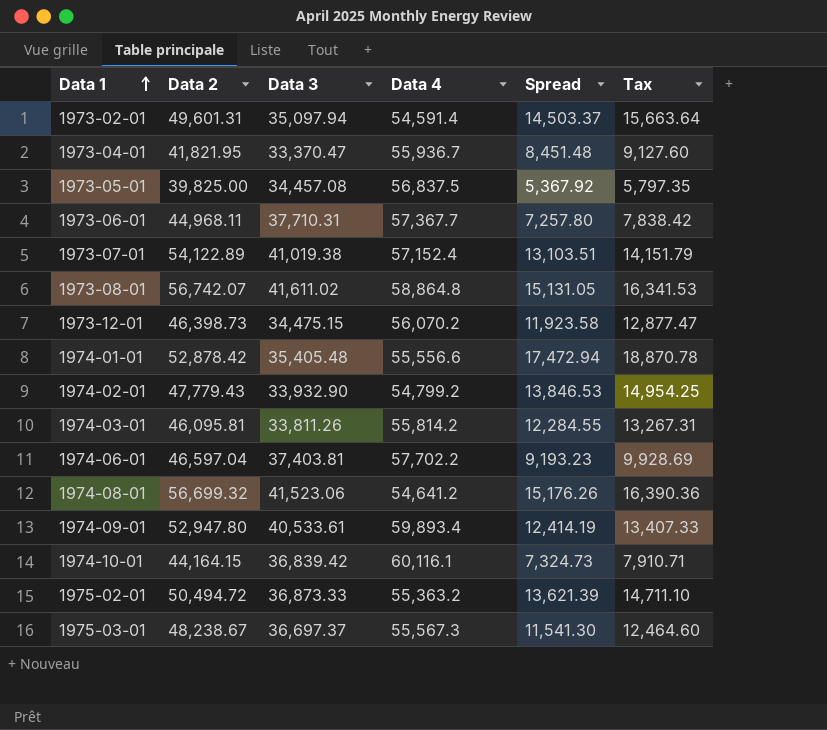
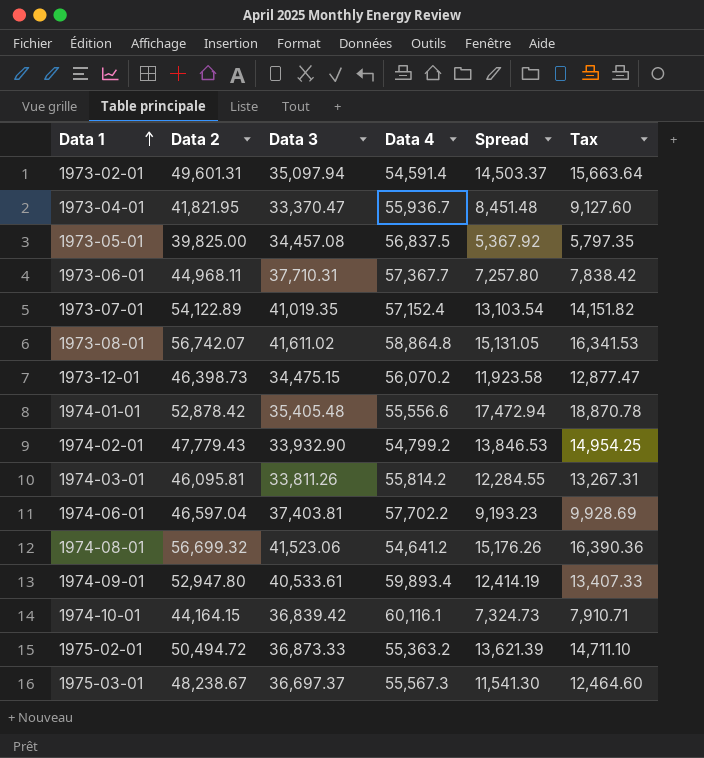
1973-07-01 | Data 3: 41,019.38 -> 41,019.35
1973-07-01 | Spread: 13,103.51 -> 13,103.54
1973-07-01 | Tax: 14,151.79 -> 14,151.82

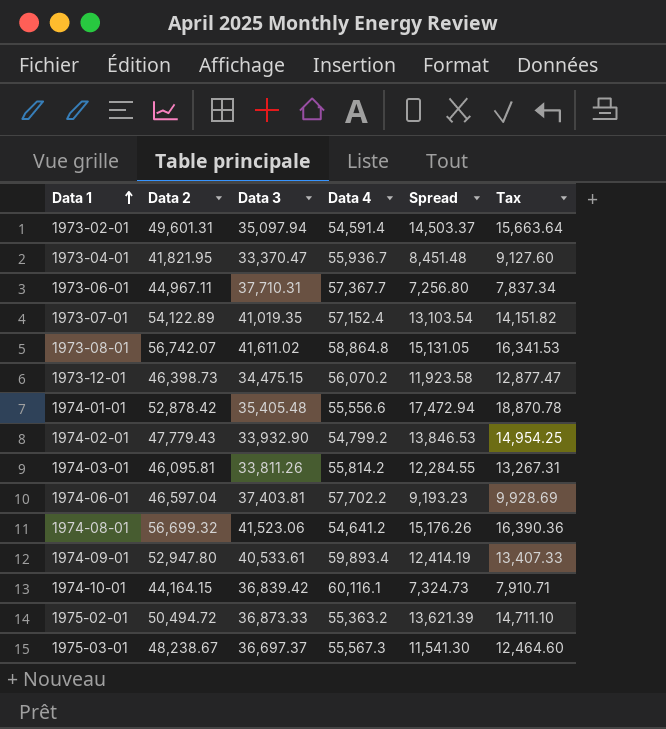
row 1973-05-01: 39,825.00 | 34,457.08 | 56,837.5 | 5,367.92 | 5,797.35 -> none
1973-06-01 | Data 2: 44,968.11 -> 44,967.11
1973-06-01 | Spread: 7,257.80 -> 7,256.80
1973-06-01 | Tax: 7,838.42 -> 7,837.34

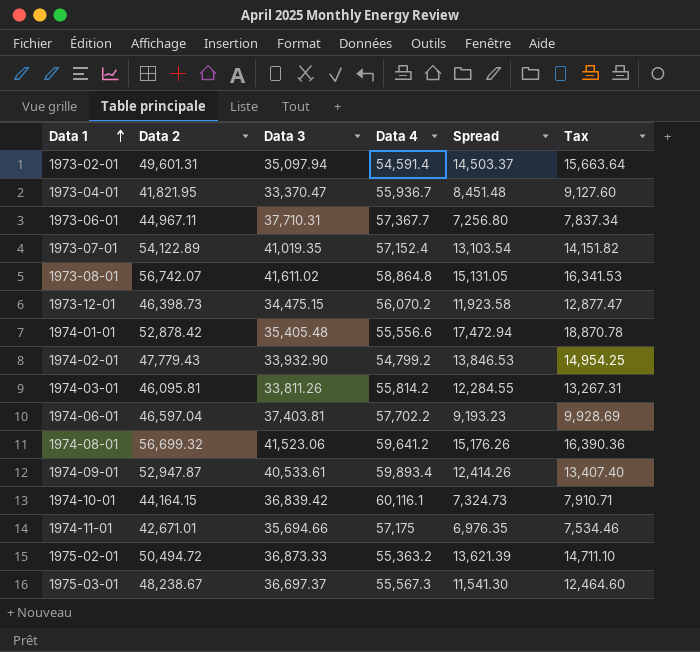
1974-08-01 | Data 4: 54,641.2 -> 59,641.2
1974-09-01 | Data 2: 52,947.80 -> 52,947.87
1974-09-01 | Spread: 12,414.19 -> 12,414.26
1974-09-01 | Tax: 13,407.33 -> 13,407.40
row 1974-11-01: none -> 42,671.01 | 35,694.66 | 57,175 | 6,976.35 | 7,534.46

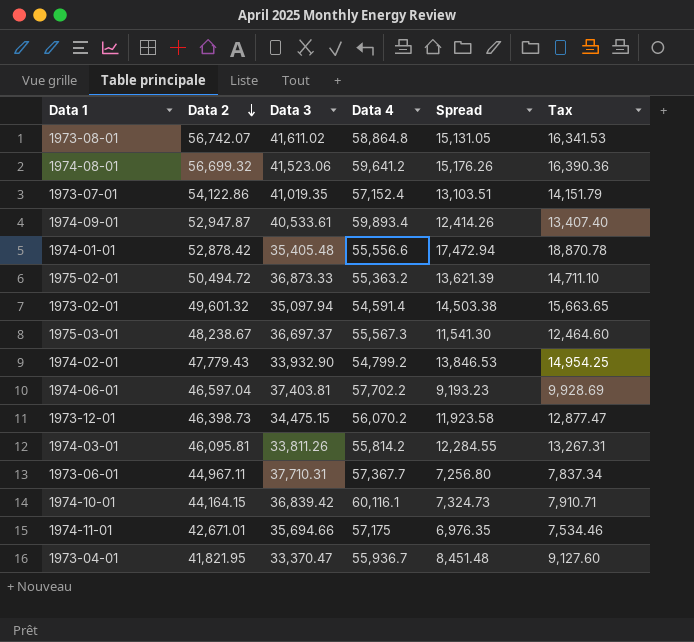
row order: Data 1 ascending -> Data 2 descending
1973-07-01 | Data 2: 54,122.89 -> 54,122.86
1973-07-01 | Spread: 13,103.54 -> 13,103.51
1973-07-01 | Tax: 14,151.82 -> 14,151.79
1973-02-01 | Data 2: 49,601.31 -> 49,601.32
1973-02-01 | Spread: 14,503.37 -> 14,503.38
1973-02-01 | Tax: 15,663.64 -> 15,663.65

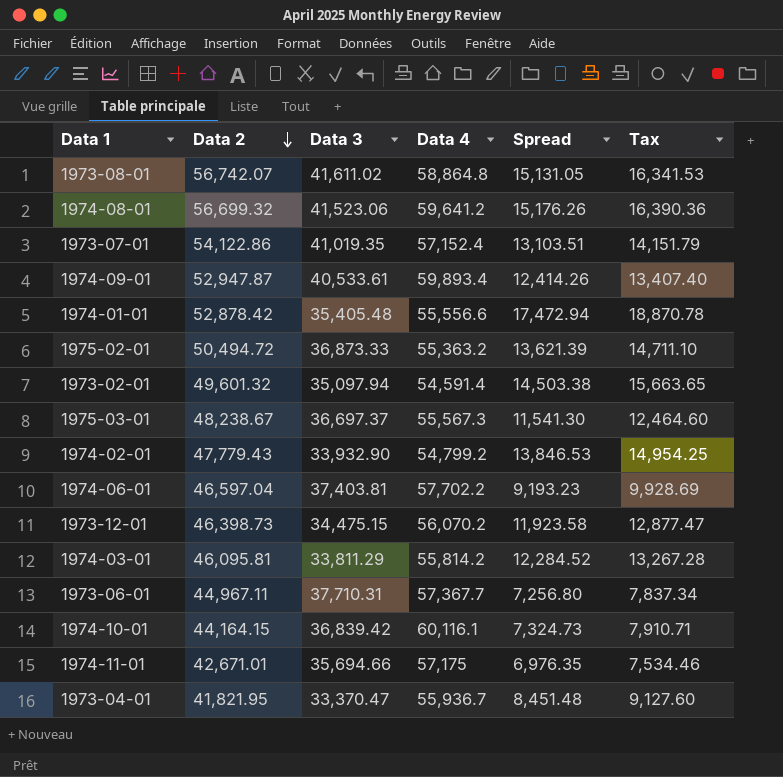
1974-03-01 | Data 3: 33,811.26 -> 33,811.29
1974-03-01 | Spread: 12,284.55 -> 12,284.52
1974-03-01 | Tax: 13,267.31 -> 13,267.28

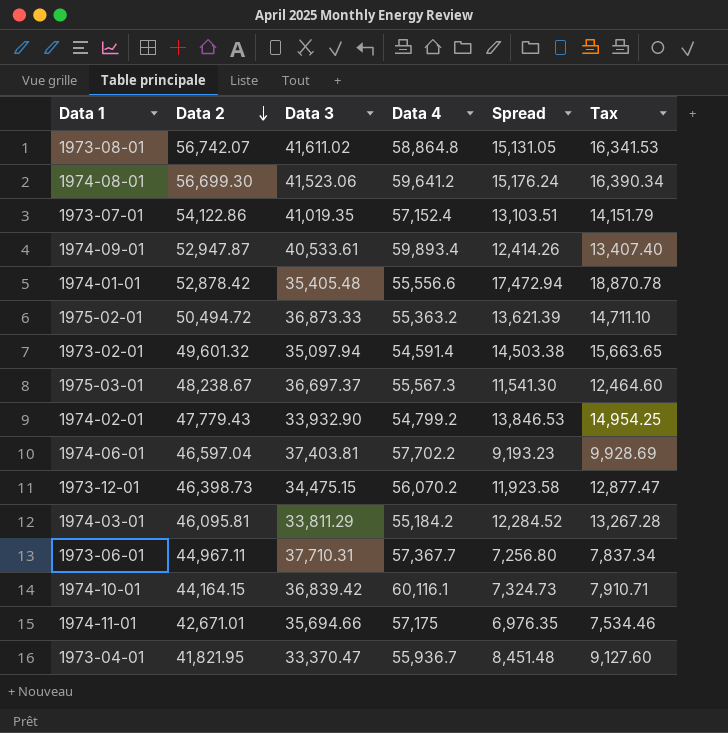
1974-08-01 | Data 2: 56,699.32 -> 56,699.30
1974-08-01 | Spread: 15,176.26 -> 15,176.24
1974-08-01 | Tax: 16,390.36 -> 16,390.34
1974-03-01 | Data 4: 55,814.2 -> 55,184.2

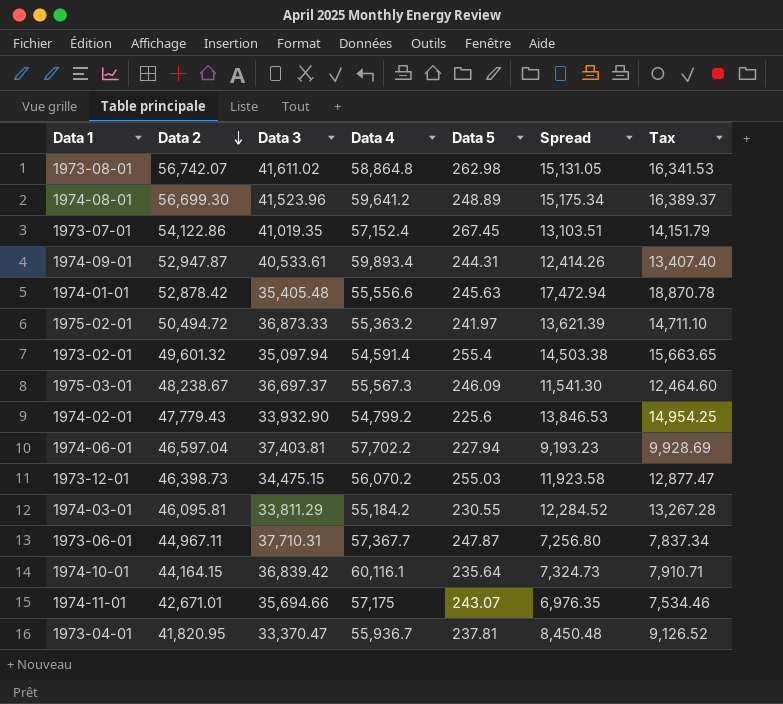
column Data 5 | position: none -> 5
1974-08-01 | Data 3: 41,523.06 -> 41,523.96
1974-08-01 | Spread: 15,176.24 -> 15,175.34
1974-08-01 | Tax: 16,390.34 -> 16,389.37
1973-04-01 | Data 2: 41,821.95 -> 41,820.95
1973-04-01 | Spread: 8,451.48 -> 8,450.48
1973-04-01 | Tax: 9,127.60 -> 9,126.52

